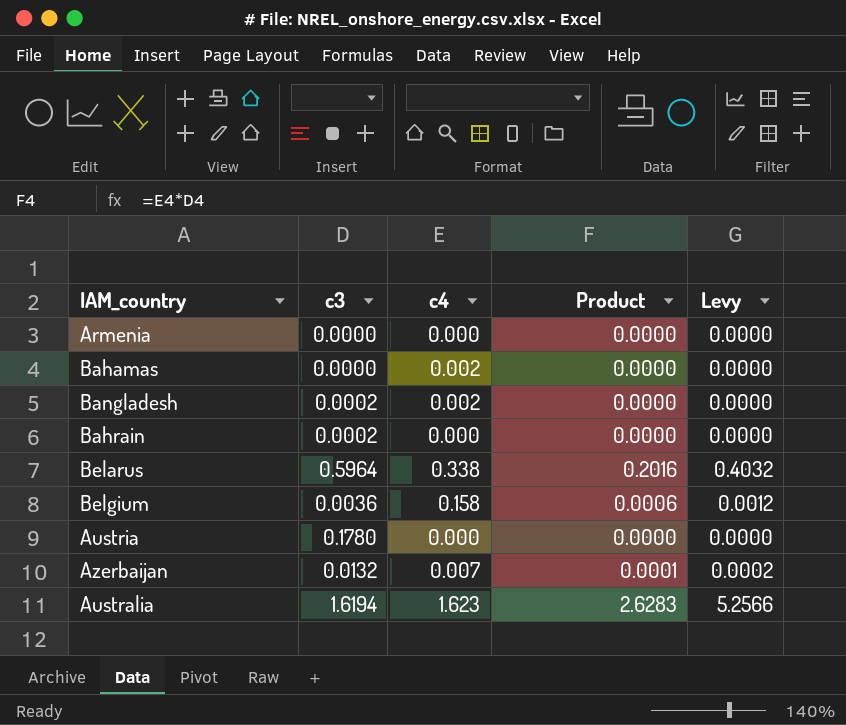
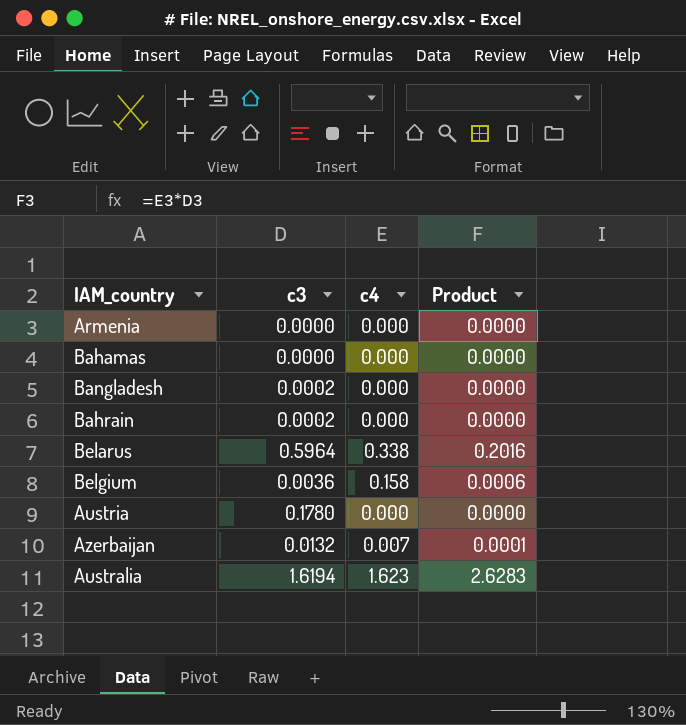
column Levy | formula: [Product] * 2 -> none
Bahamas | c4: 0.002 -> 0.000
Bangladesh | c4: 0.002 -> 0.000

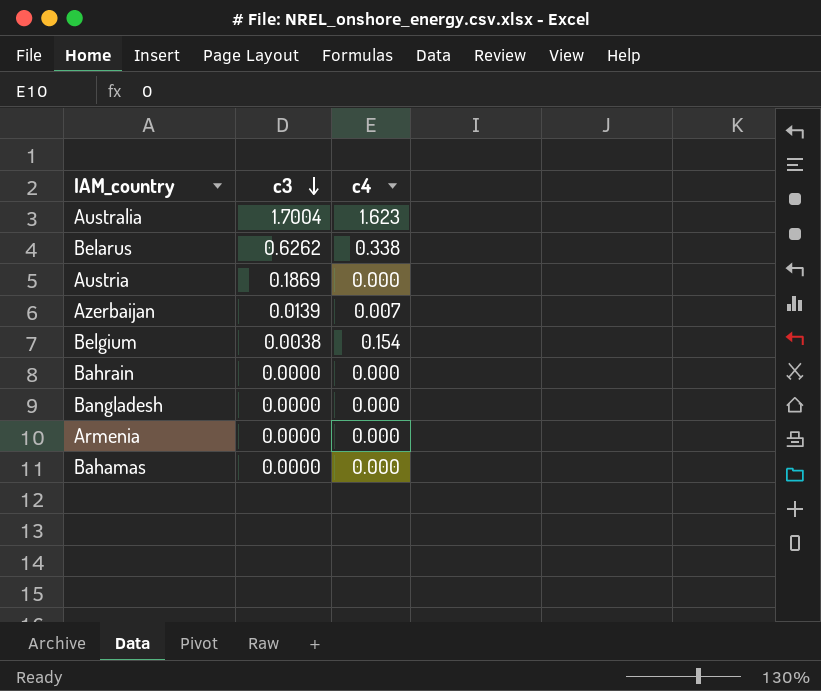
row order: none -> c3 descending
column Product | formula: [c3] * [c4] -> none
Australia | c3: 1.6194 -> 1.7004
Belarus | c3: 0.5964 -> 0.6262
Austria | c3: 0.1780 -> 0.1869
Azerbaijan | c3: 0.0132 -> 0.0139
Belgium | c3: 0.0036 -> 0.0038
Belgium | c4: 0.158 -> 0.154
Bahrain | c3: 0.0002 -> 0.0000
Bangladesh | c3: 0.0002 -> 0.0000

